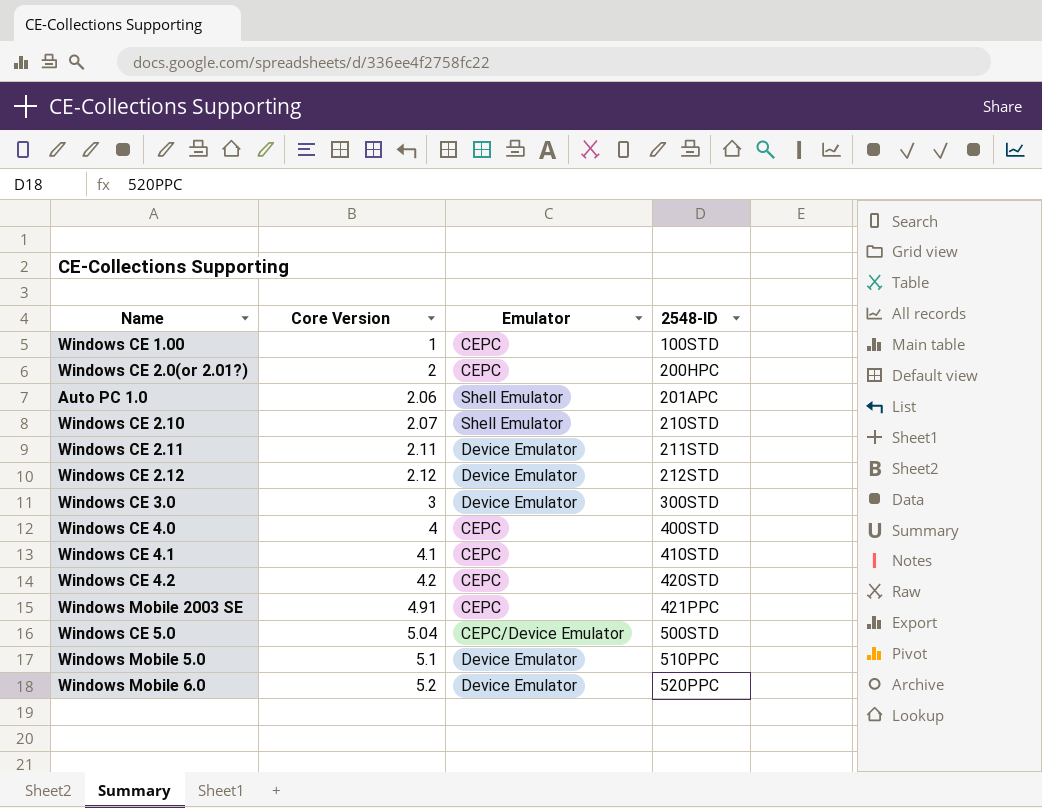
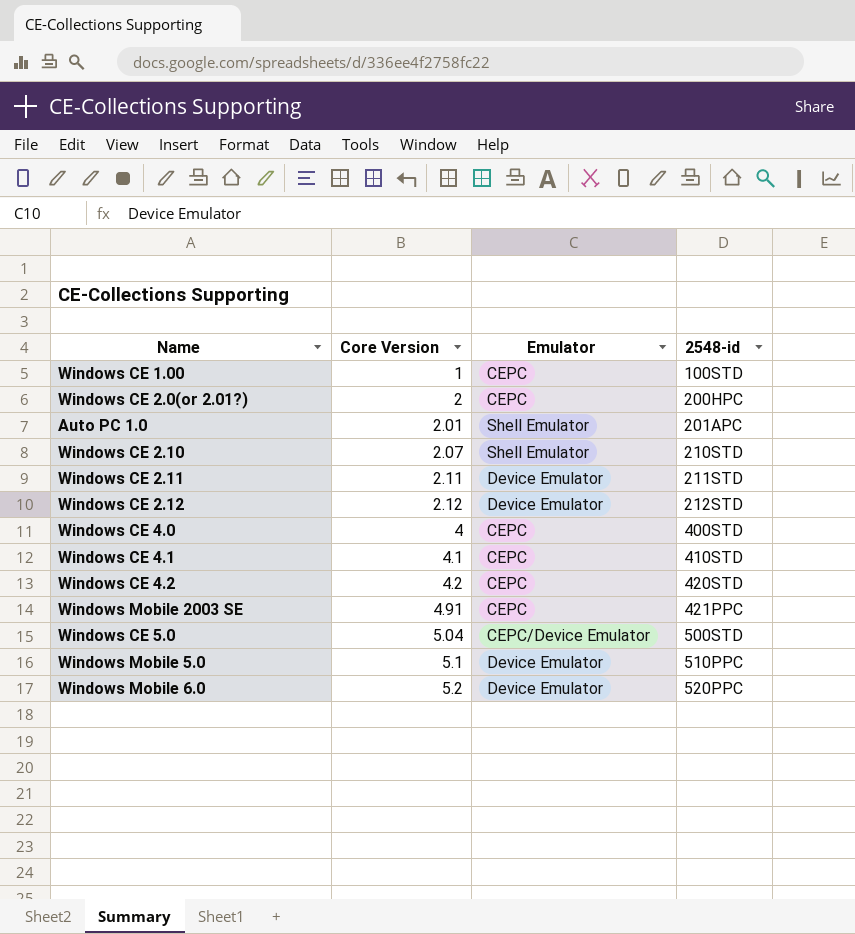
column name: 2548-ID -> 2548-id
row Windows CE 3.0: 3 | Device Emulator | 300STD -> none
Auto PC 1.0 | Core Version: 2.06 -> 2.01

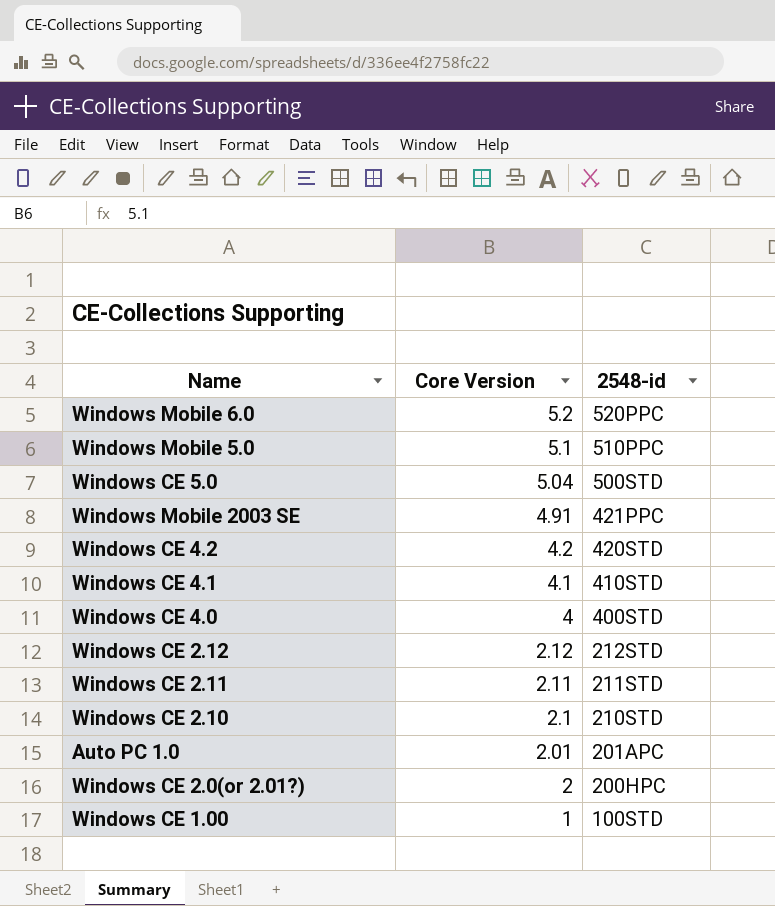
row order: Core Version ascending -> Core Version descending
column Emulator | position: 3 -> none
Windows CE 2.10 | Core Version: 2.07 -> 2.1

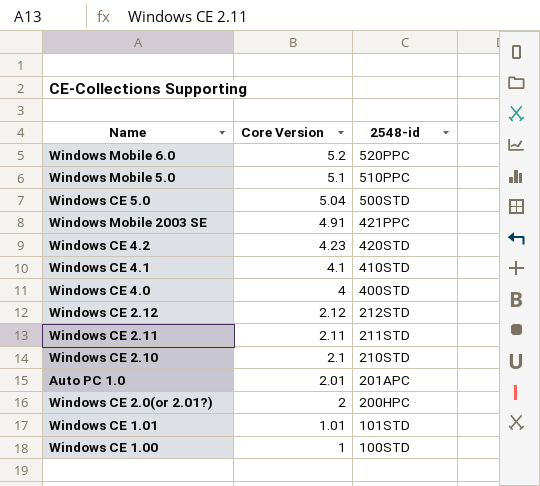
Windows CE 4.2 | Core Version: 4.2 -> 4.23
row Windows CE 1.01: none -> 1.01 | 101STD

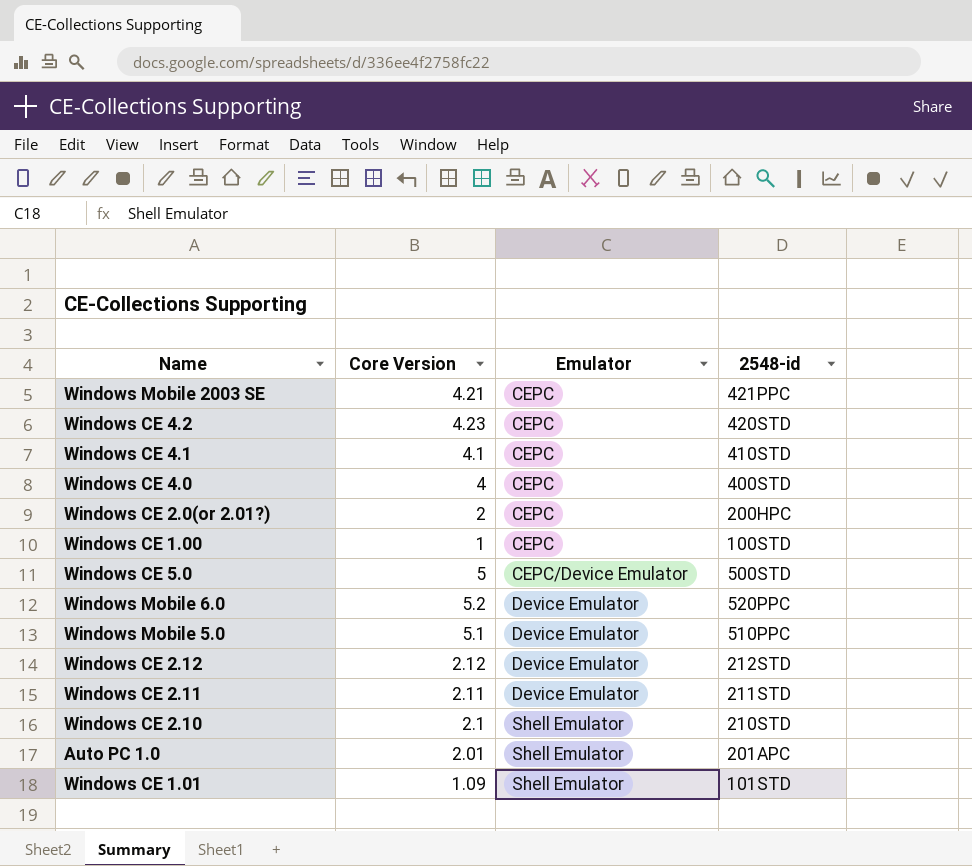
row order: Core Version descending -> Emulator ascending
column Emulator | position: none -> 3
Windows Mobile 2003 SE | Core Version: 4.91 -> 4.21
Windows CE 5.0 | Core Version: 5.04 -> 5
Windows CE 1.01 | Core Version: 1.01 -> 1.09

